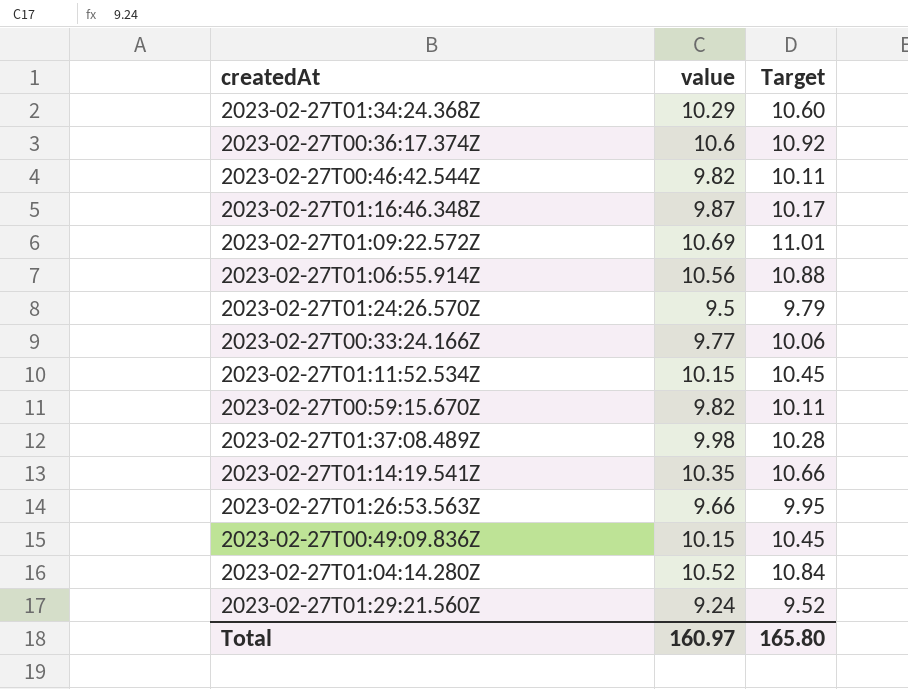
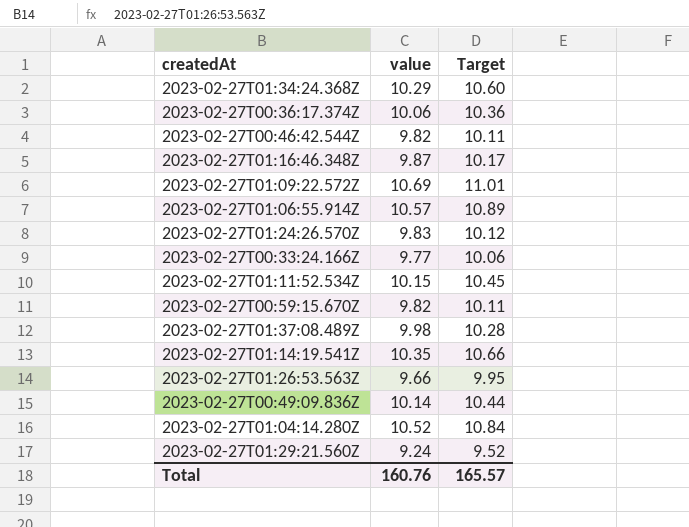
2023-02-27T00:36:17.374Z | value: 10.6 -> 10.06
2023-02-27T00:36:17.374Z | Target: 10.92 -> 10.36
2023-02-27T01:06:55.914Z | value: 10.56 -> 10.57
2023-02-27T01:06:55.914Z | Target: 10.88 -> 10.89
2023-02-27T01:24:26.570Z | value: 9.5 -> 9.83
2023-02-27T01:24:26.570Z | Target: 9.79 -> 10.12
2023-02-27T00:49:09.836Z | value: 10.15 -> 10.14
2023-02-27T00:49:09.836Z | Target: 10.45 -> 10.44
Total | value: 160.97 -> 160.76
Total | Target: 165.80 -> 165.57

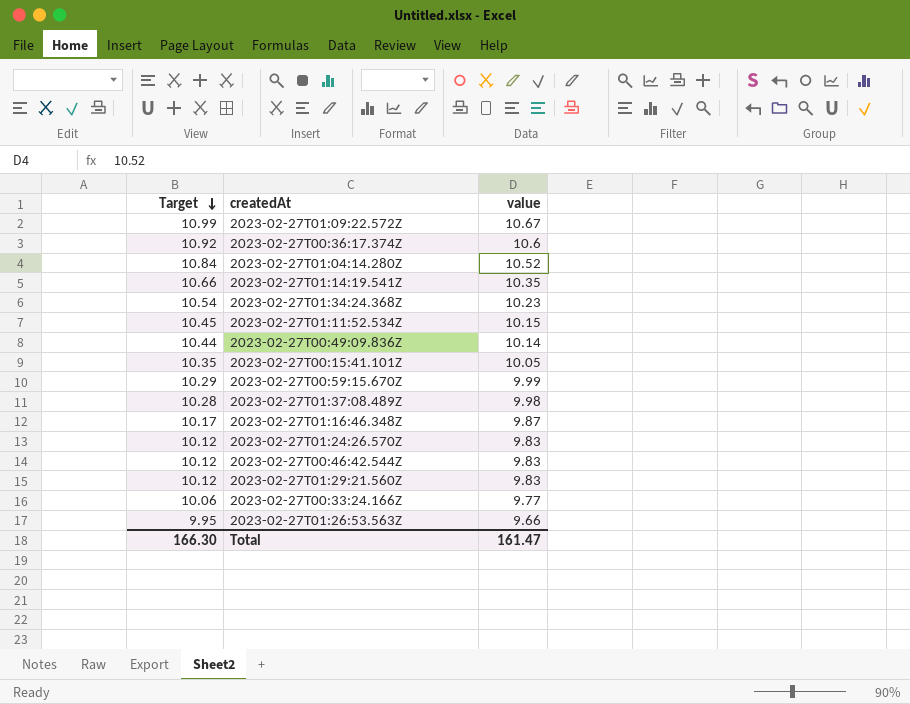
row order: none -> Target descending
column Target | position: 3 -> 1
row 2023-02-27T01:06:55.914Z: 10.57 | 10.89 -> none
2023-02-27T01:09:22.572Z | Target: 11.01 -> 10.99
2023-02-27T01:09:22.572Z | value: 10.69 -> 10.67
2023-02-27T00:36:17.374Z | Target: 10.36 -> 10.92
2023-02-27T00:36:17.374Z | value: 10.06 -> 10.6
2023-02-27T01:34:24.368Z | Target: 10.60 -> 10.54
2023-02-27T01:34:24.368Z | value: 10.29 -> 10.23
row 2023-02-27T00:15:41.101Z: none -> 10.35 | 10.05
2023-02-27T00:59:15.670Z | Target: 10.11 -> 10.29
2023-02-27T00:59:15.670Z | value: 9.82 -> 9.99
2023-02-27T00:46:42.544Z | Target: 10.11 -> 10.12
2023-02-27T00:46:42.544Z | value: 9.82 -> 9.83
2023-02-27T01:29:21.560Z | Target: 9.52 -> 10.12
2023-02-27T01:29:21.560Z | value: 9.24 -> 9.83
Total | Target: 165.57 -> 166.30
Total | value: 160.76 -> 161.47

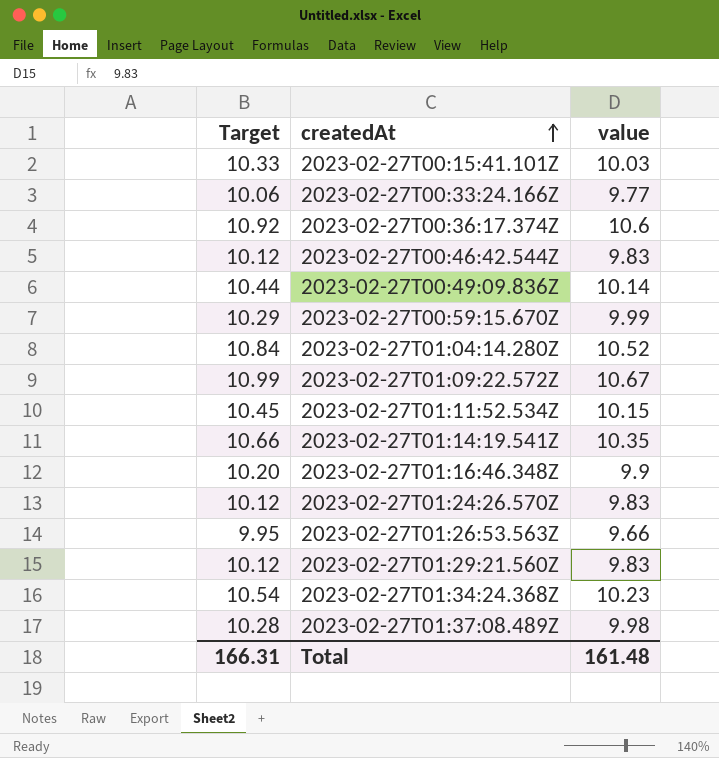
row order: Target descending -> createdAt ascending
2023-02-27T00:15:41.101Z | Target: 10.35 -> 10.33
2023-02-27T00:15:41.101Z | value: 10.05 -> 10.03
2023-02-27T01:16:46.348Z | Target: 10.17 -> 10.20
2023-02-27T01:16:46.348Z | value: 9.87 -> 9.9
Total | Target: 166.30 -> 166.31
Total | value: 161.47 -> 161.48

